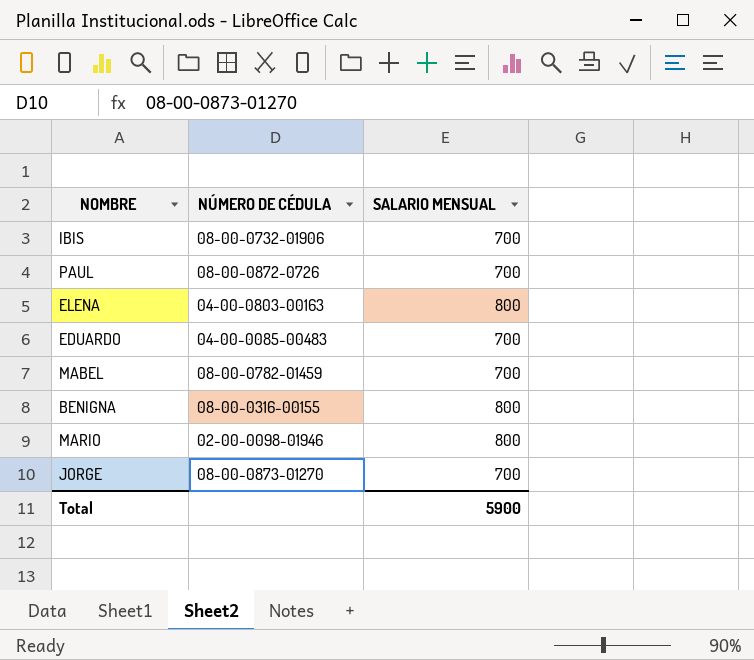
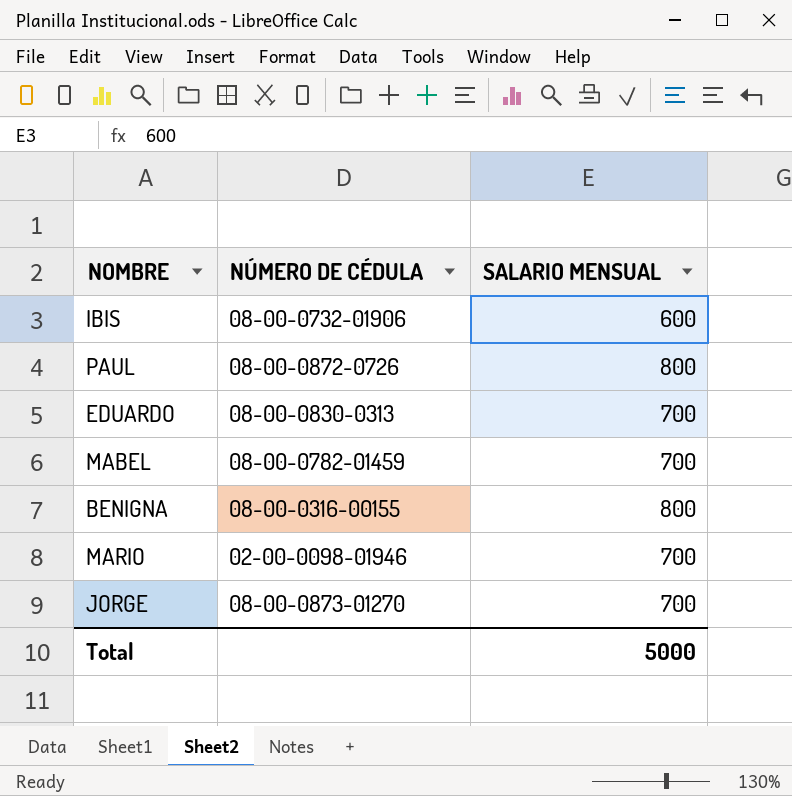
row ELENA: 04-00-0803-00163 | 800 -> none
IBIS | SALARIO MENSUAL: 700 -> 600
PAUL | SALARIO MENSUAL: 700 -> 800
EDUARDO | NÚMERO DE CÉDULA: 04-00-0085-00483 -> 08-00-0830-0313
MARIO | SALARIO MENSUAL: 800 -> 700
Total | SALARIO MENSUAL: 5900 -> 5000

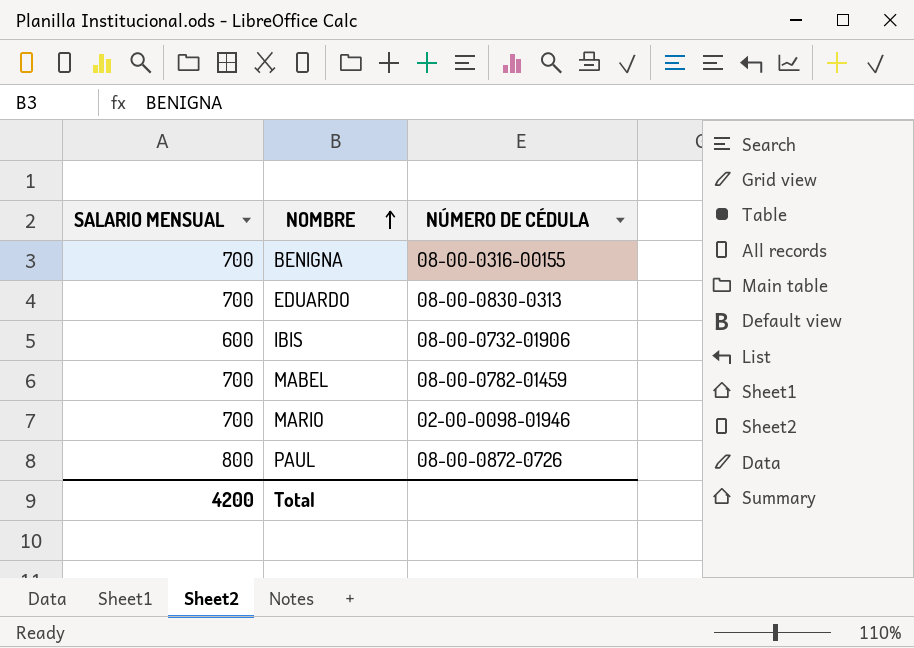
row order: none -> NOMBRE ascending
column SALARIO MENSUAL | position: 3 -> 1
row JORGE: 08-00-0873-01270 | 700 -> none
BENIGNA | SALARIO MENSUAL: 800 -> 700
Total | SALARIO MENSUAL: 5000 -> 4200

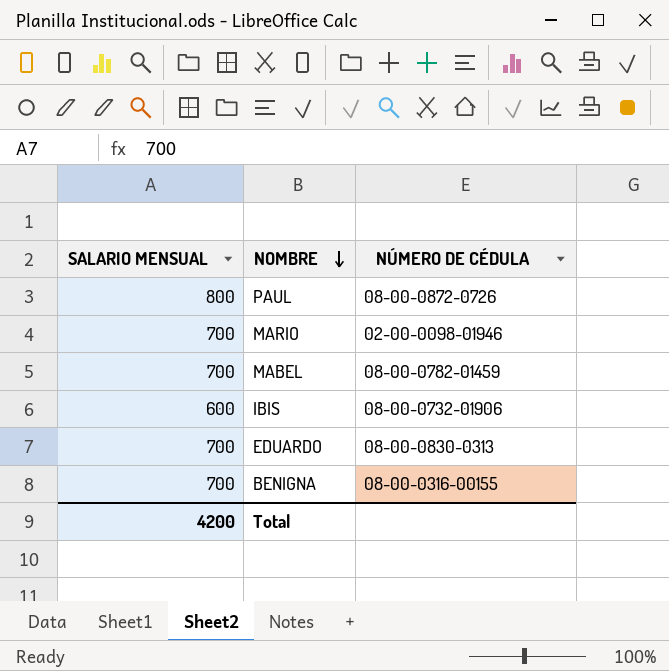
row order: NOMBRE ascending -> NOMBRE descending

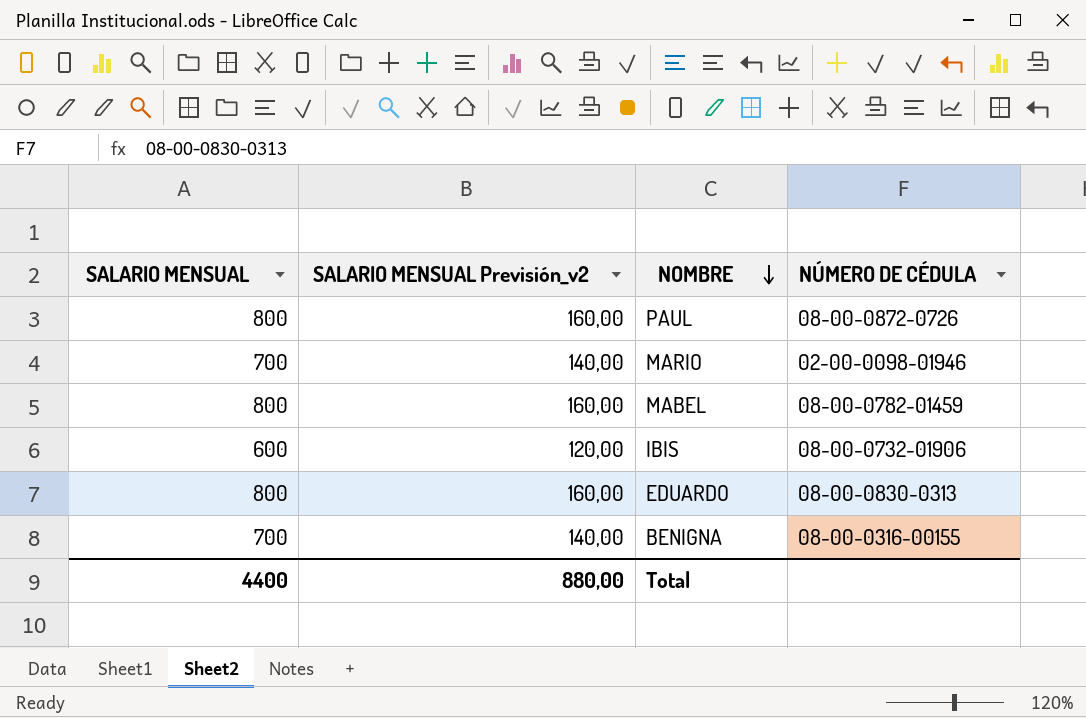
column SALARIO MENSUAL Previsión_v2 | formula: none -> [SALARIO MENSUAL] * 0,2
MABEL | SALARIO MENSUAL: 700 -> 800
EDUARDO | SALARIO MENSUAL: 700 -> 800
Total | SALARIO MENSUAL: 4200 -> 4400

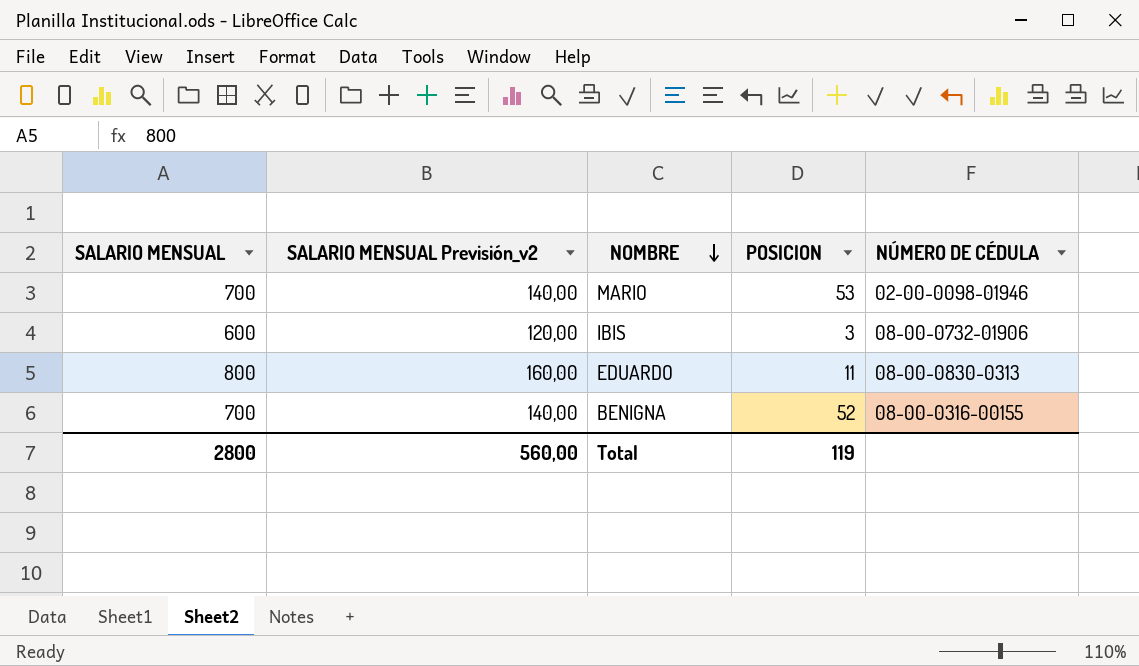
column POSICION | position: none -> 4
row PAUL: 800 | 160,00 | 08-00-0872-0726 -> none
row MABEL: 800 | 160,00 | 08-00-0782-01459 -> none
Total | SALARIO MENSUAL: 4400 -> 2800
Total | SALARIO MENSUAL Previsión_v2: 880,00 -> 560,00

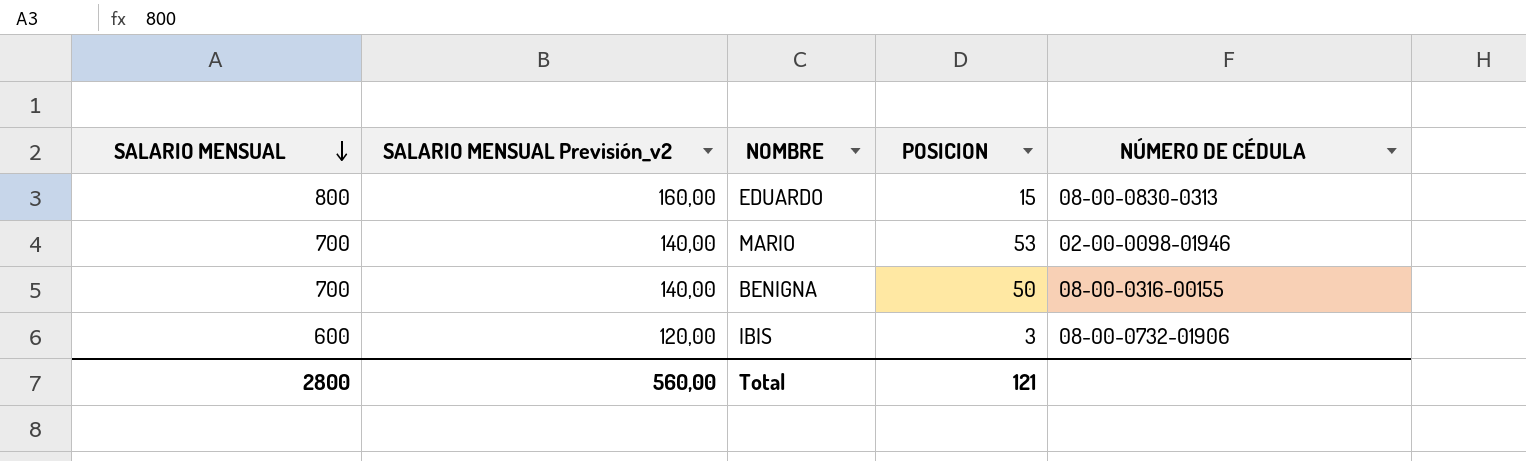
row order: NOMBRE descending -> SALARIO MENSUAL descending
EDUARDO | POSICION: 11 -> 15
BENIGNA | POSICION: 52 -> 50
Total | POSICION: 119 -> 121

